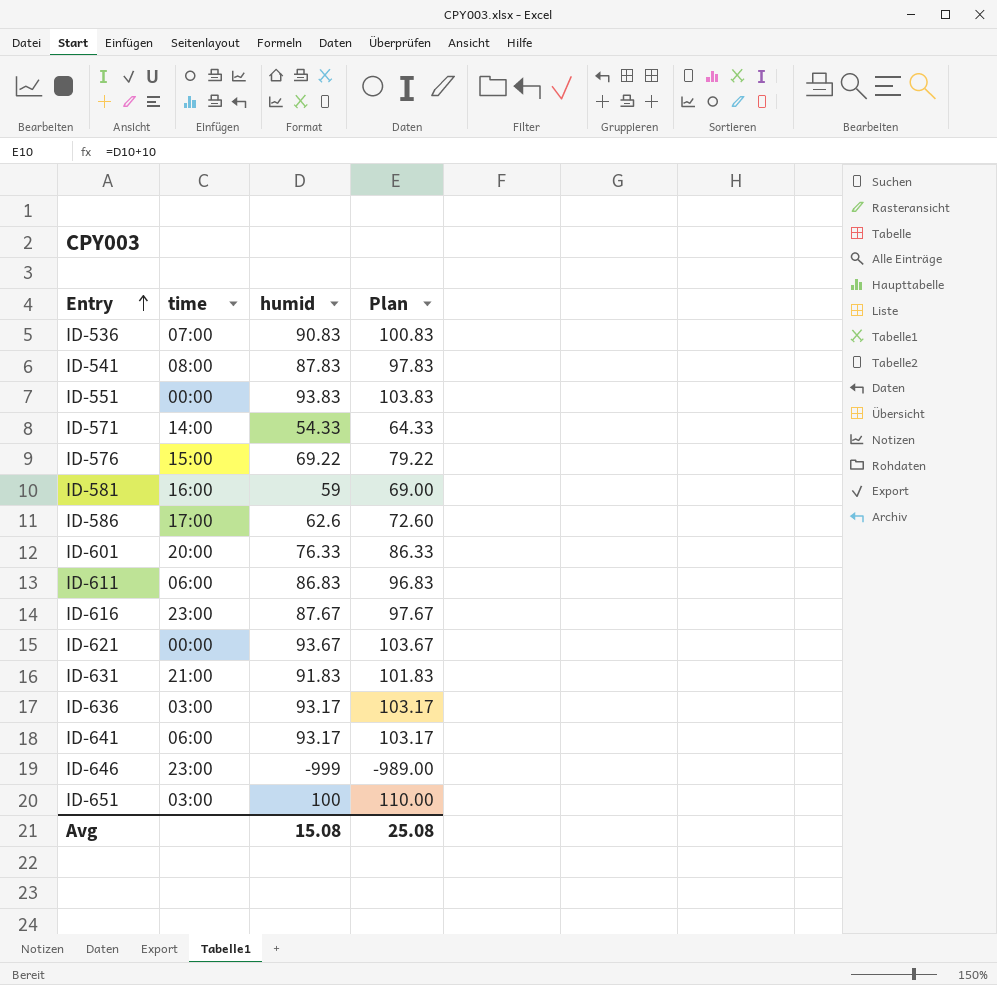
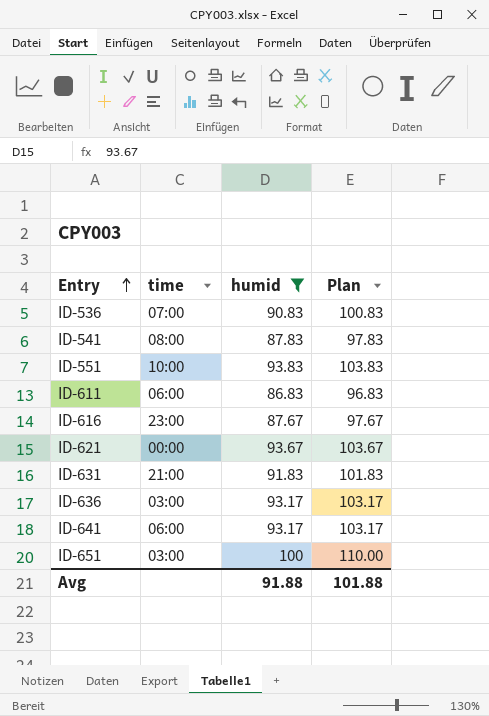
filter: none -> humid >= 86.83
ID-551 | time: 00:00 -> 10:00
Avg | humid: 15.08 -> 91.88
Avg | Plan: 25.08 -> 101.88

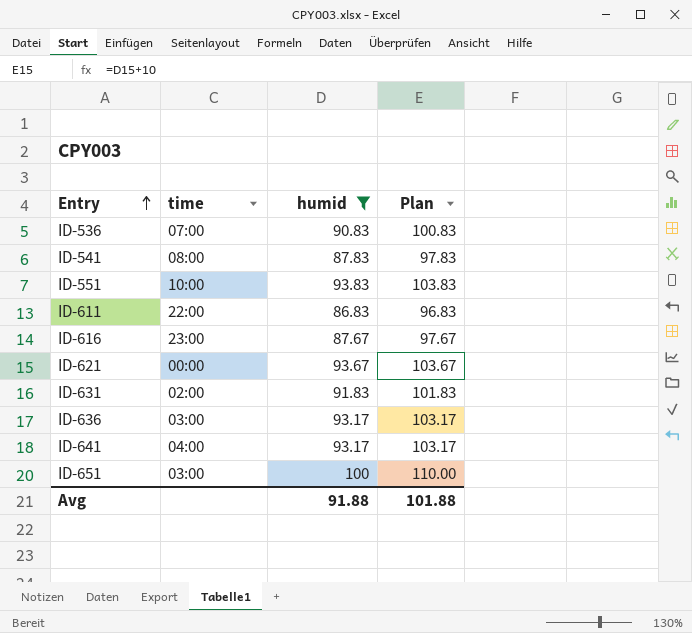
ID-611 | time: 06:00 -> 22:00
ID-631 | time: 21:00 -> 02:00
ID-641 | time: 06:00 -> 04:00

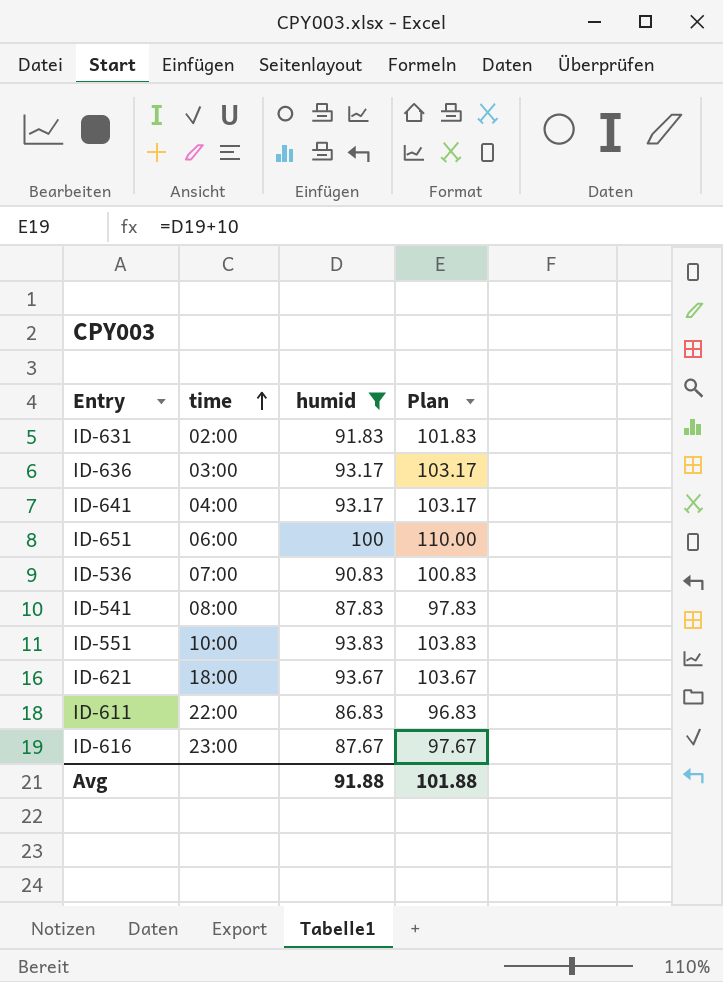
row order: Entry ascending -> time ascending
ID-651 | time: 03:00 -> 06:00
ID-621 | time: 00:00 -> 18:00

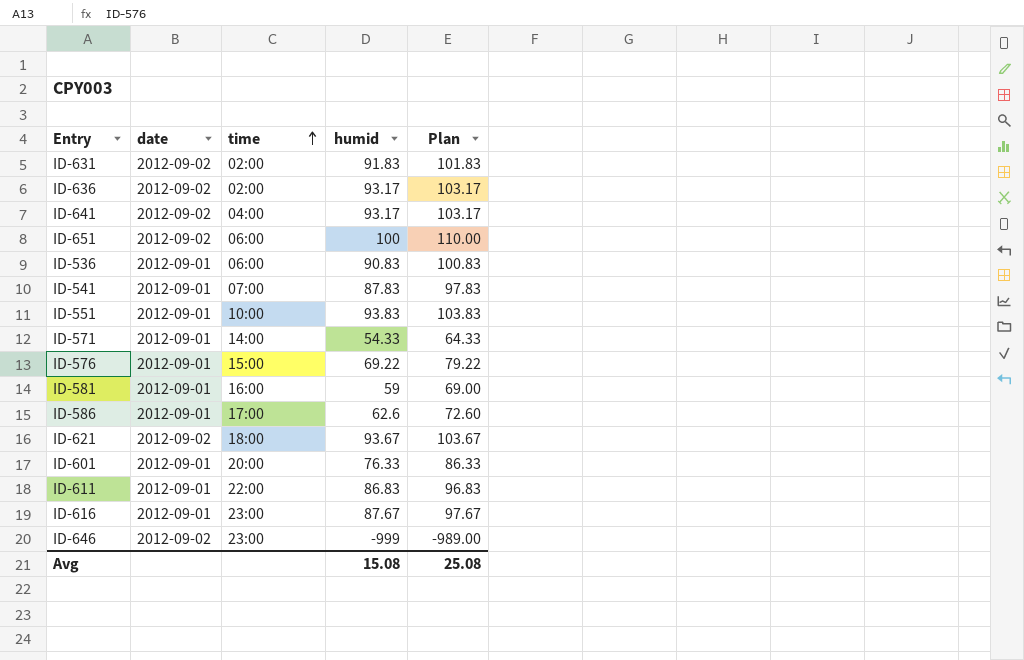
filter: humid >= 86.83 -> none
column date | position: none -> 2
ID-636 | time: 03:00 -> 02:00
ID-536 | time: 07:00 -> 06:00
ID-541 | time: 08:00 -> 07:00
Avg | humid: 91.88 -> 15.08
Avg | Plan: 101.88 -> 25.08

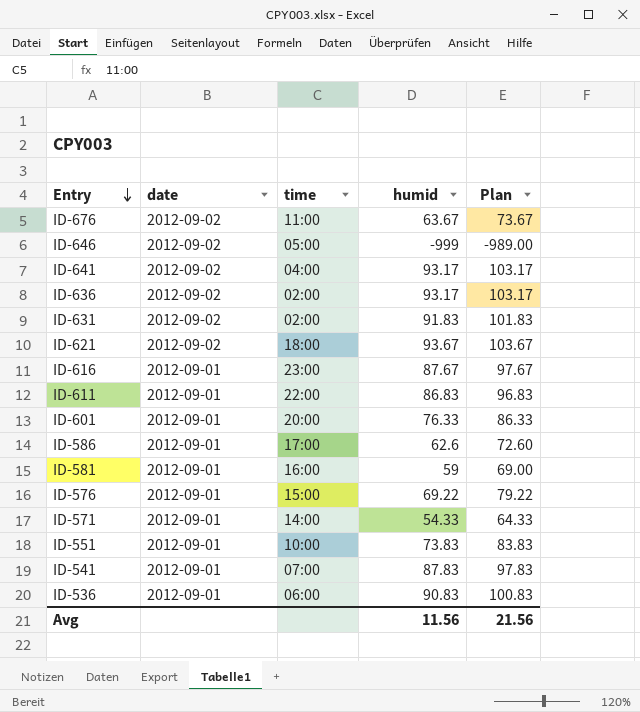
row order: time ascending -> Entry descending
row ID-651: 2012-09-02 | 06:00 | 100 | 110.00 -> none
row ID-676: none -> 2012-09-02 | 11:00 | 63.67 | 73.67
ID-646 | time: 23:00 -> 05:00
ID-551 | humid: 93.83 -> 73.83
ID-551 | Plan: 103.83 -> 83.83
Avg | humid: 15.08 -> 11.56
Avg | Plan: 25.08 -> 21.56

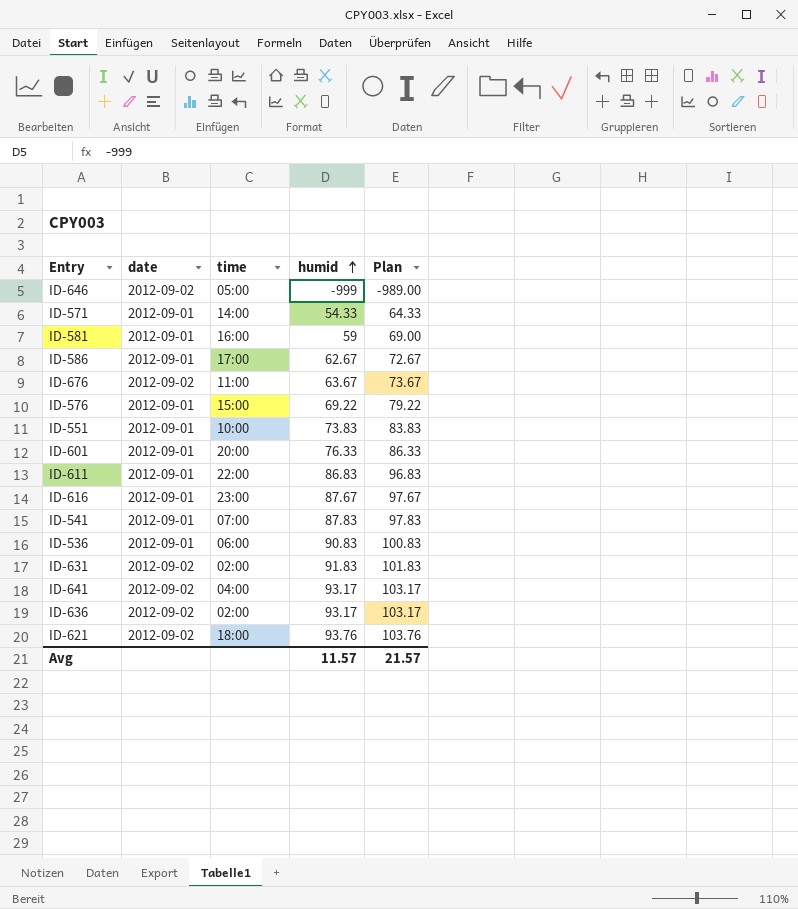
row order: Entry descending -> humid ascending
ID-586 | humid: 62.6 -> 62.67
ID-586 | Plan: 72.60 -> 72.67
ID-621 | humid: 93.67 -> 93.76
ID-621 | Plan: 103.67 -> 103.76
Avg | humid: 11.56 -> 11.57
Avg | Plan: 21.56 -> 21.57

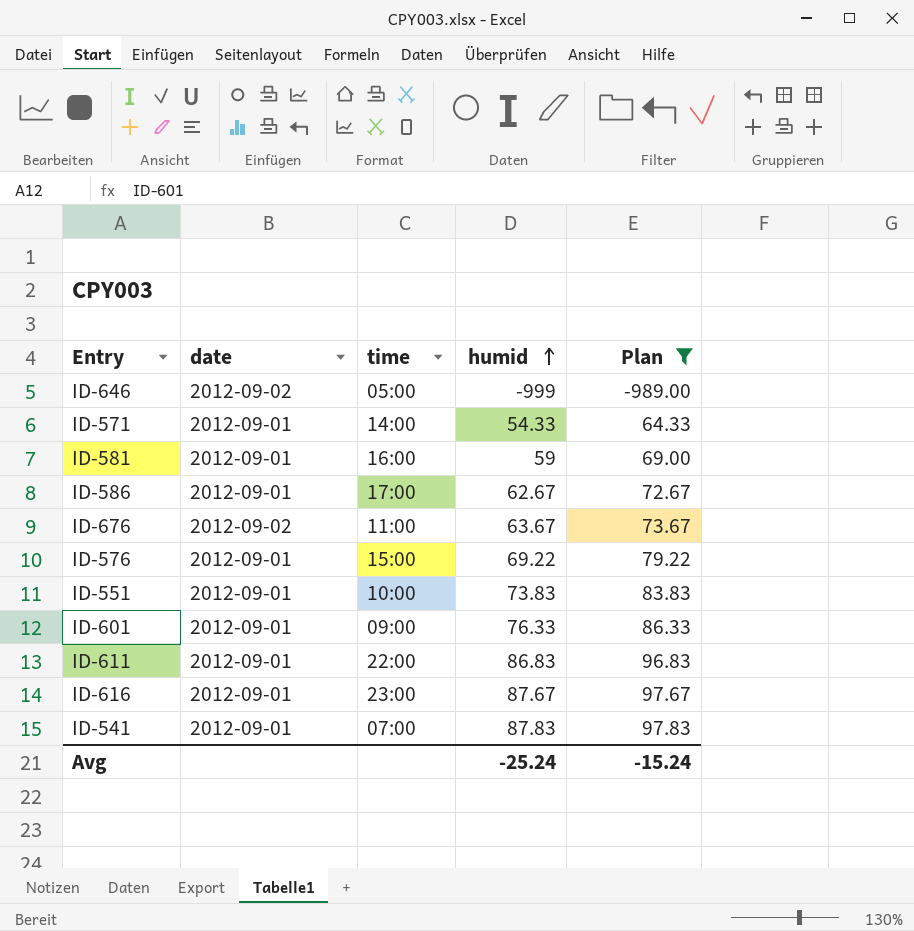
filter: none -> Plan <= 97.83
ID-601 | time: 20:00 -> 09:00
Avg | humid: 11.57 -> -25.24
Avg | Plan: 21.57 -> -15.24

